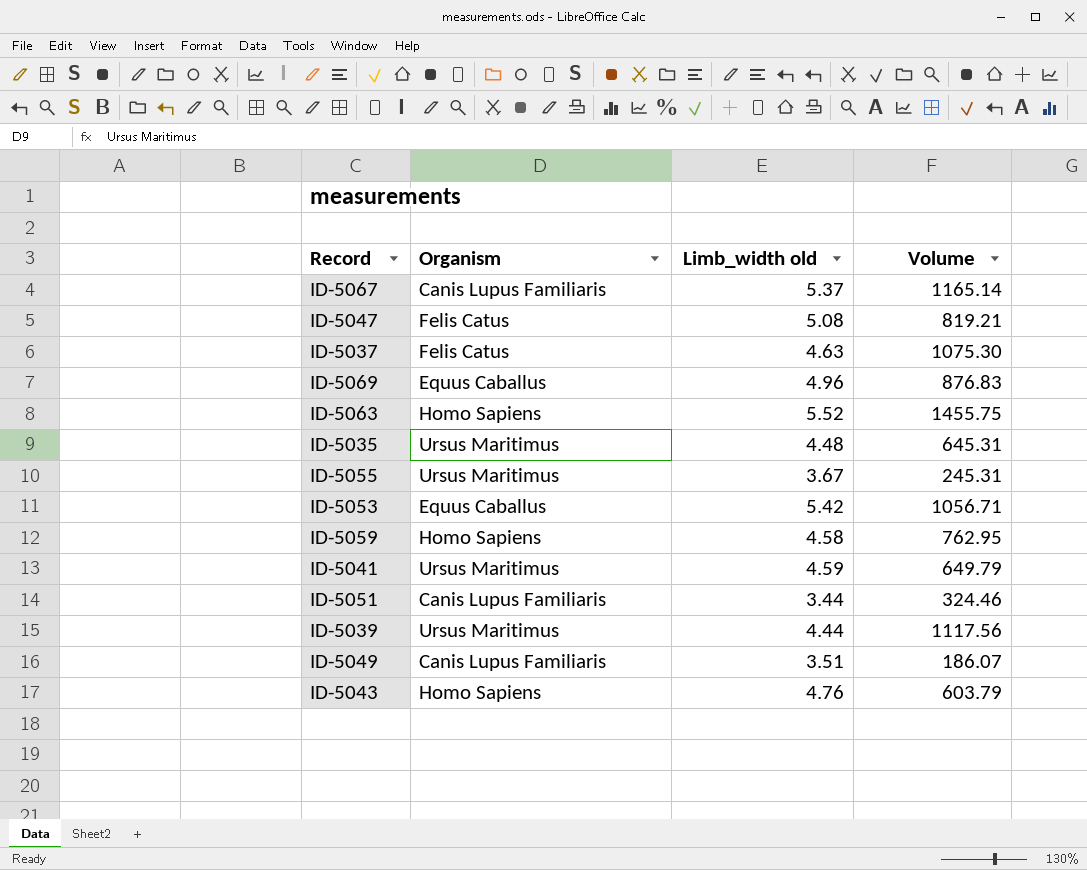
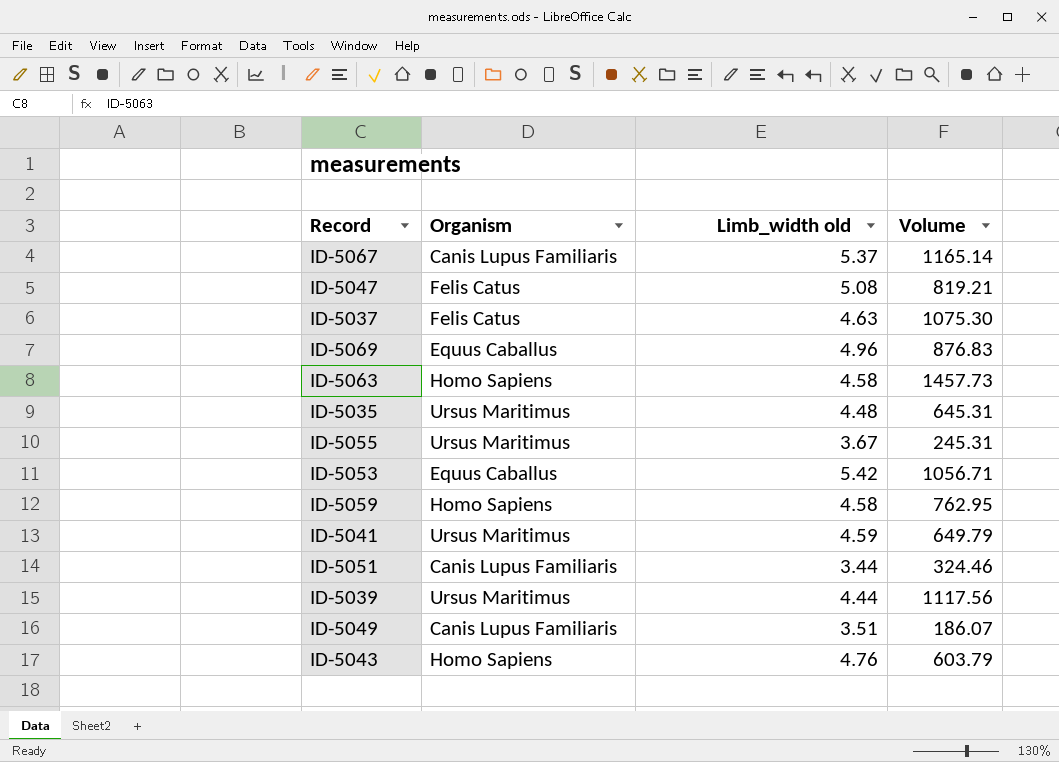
ID-5063 | Limb_width old: 5.52 -> 4.58
ID-5063 | Volume: 1455.75 -> 1457.73

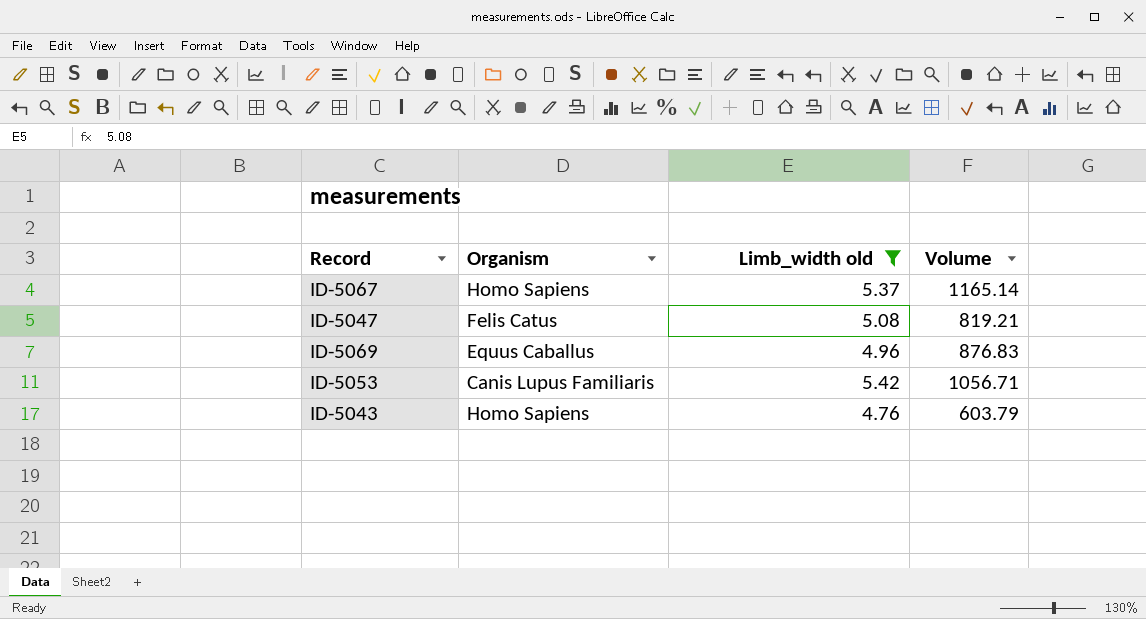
filter: none -> Limb_width old >= 4.76
ID-5067 | Organism: Canis Lupus Familiaris -> Homo Sapiens
ID-5053 | Organism: Equus Caballus -> Canis Lupus Familiaris

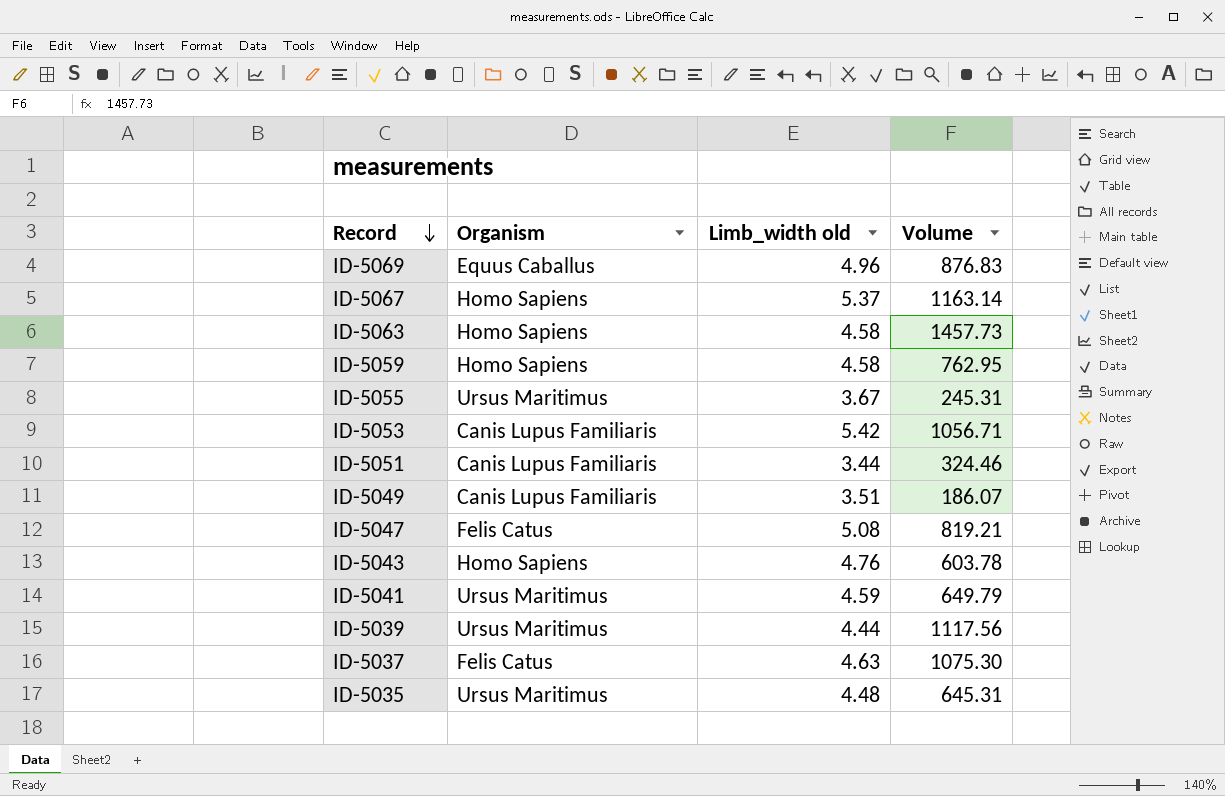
filter: Limb_width old >= 4.76 -> none
row order: none -> Record descending
ID-5067 | Volume: 1165.14 -> 1163.14
ID-5043 | Volume: 603.79 -> 603.78

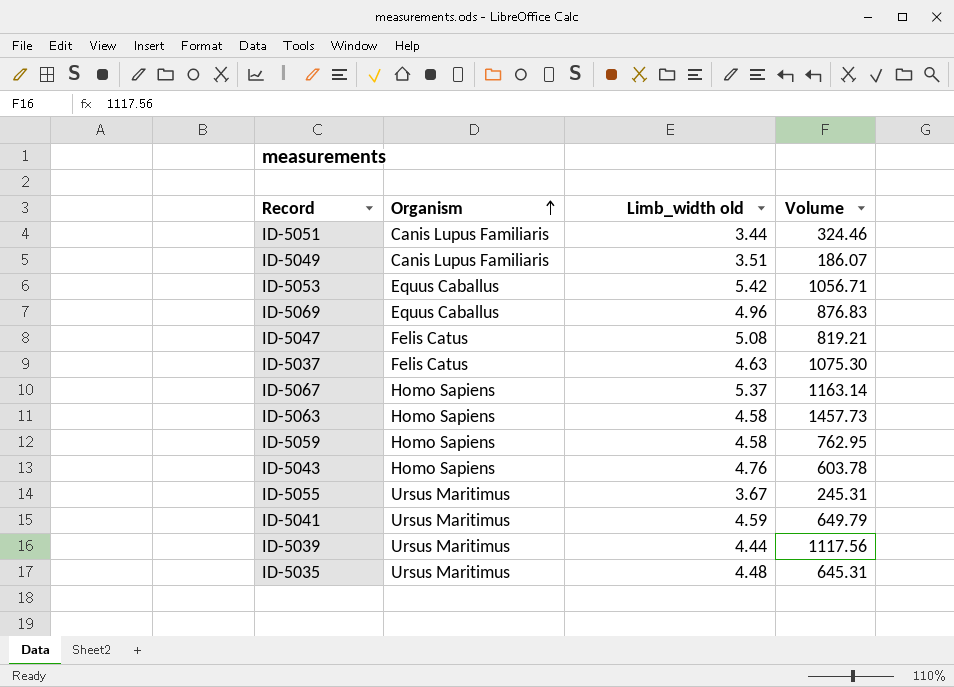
row order: Record descending -> Organism ascending
ID-5053 | Organism: Canis Lupus Familiaris -> Equus Caballus

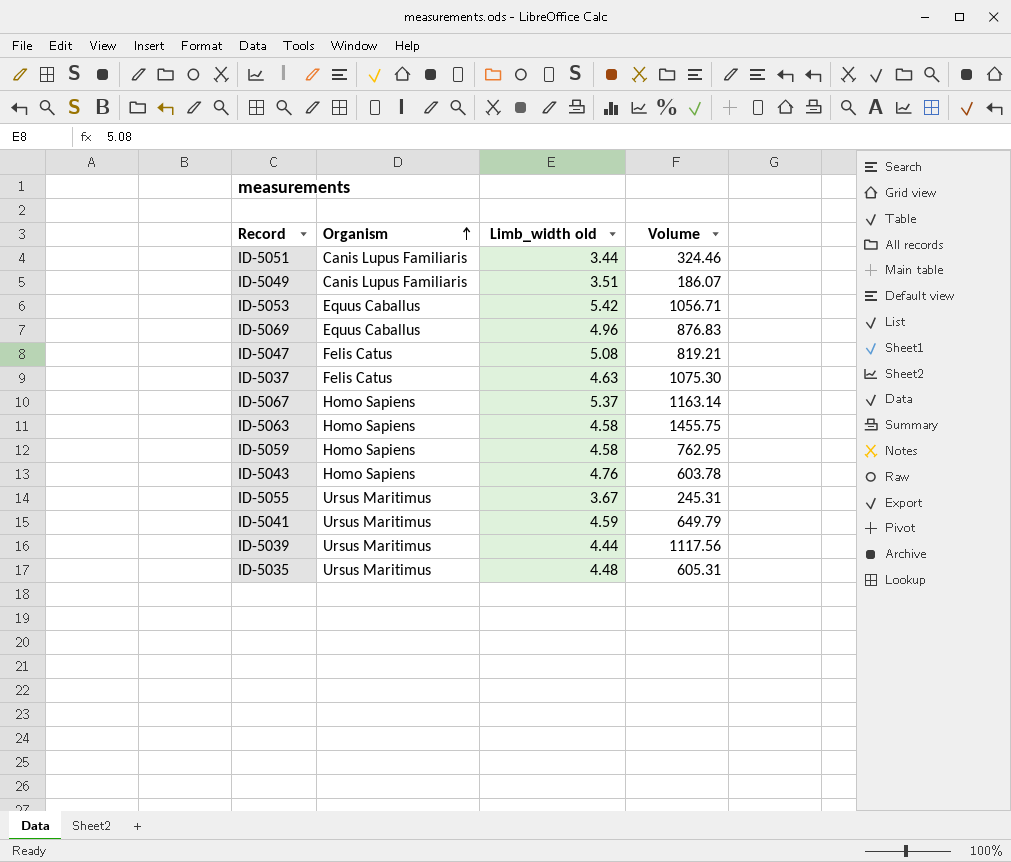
ID-5063 | Volume: 1457.73 -> 1455.75
ID-5035 | Volume: 645.31 -> 605.31

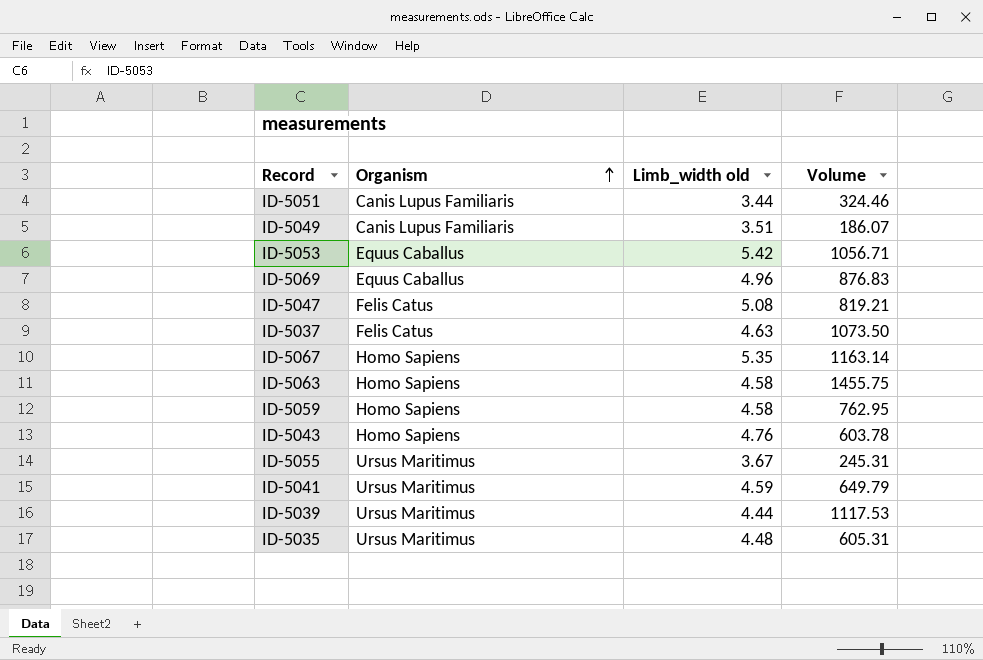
ID-5037 | Volume: 1075.30 -> 1073.50
ID-5067 | Limb_width old: 5.37 -> 5.35
ID-5039 | Volume: 1117.56 -> 1117.53

